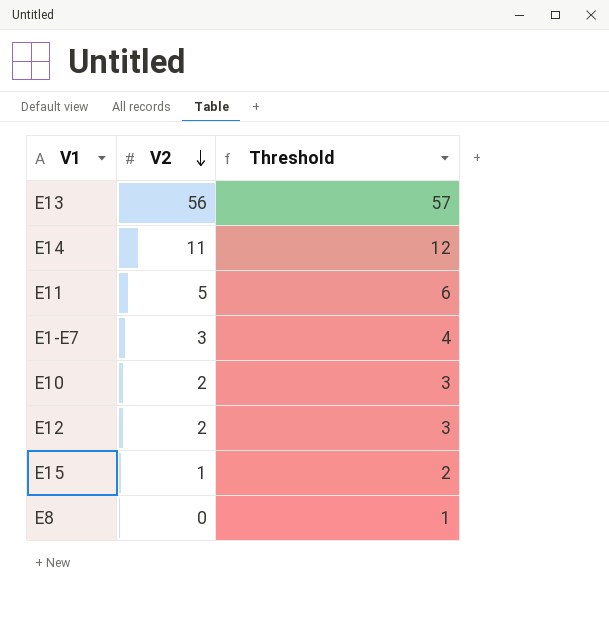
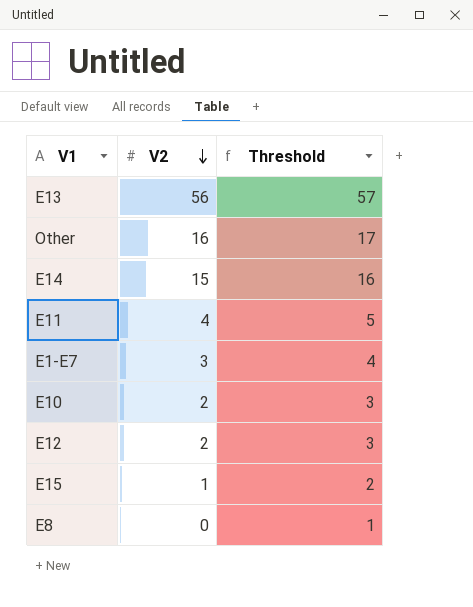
row Other: none -> 16 | 17
E14 | V2: 11 -> 15
E14 | Threshold: 12 -> 16
E11 | V2: 5 -> 4
E11 | Threshold: 6 -> 5

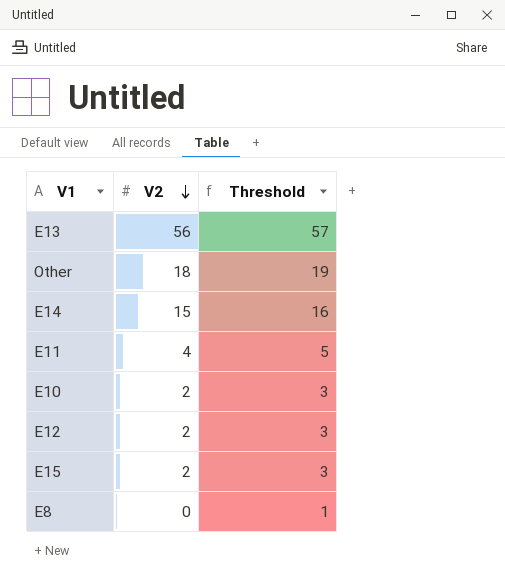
row E1-E7: 3 | 4 -> none
Other | V2: 16 -> 18
Other | Threshold: 17 -> 19
E15 | V2: 1 -> 2
E15 | Threshold: 2 -> 3

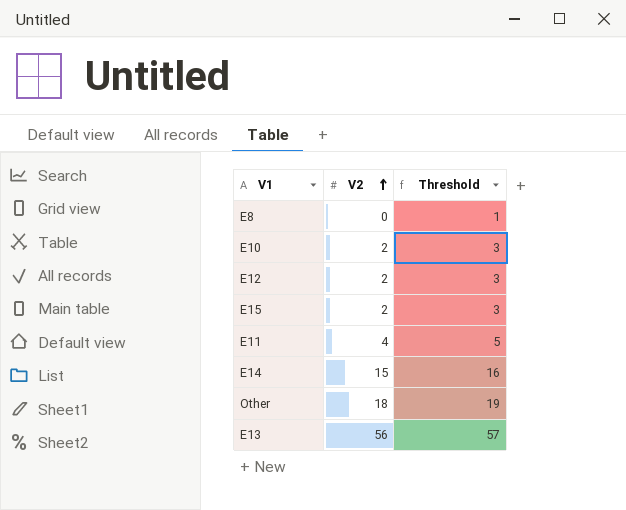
row order: V2 descending -> V2 ascending

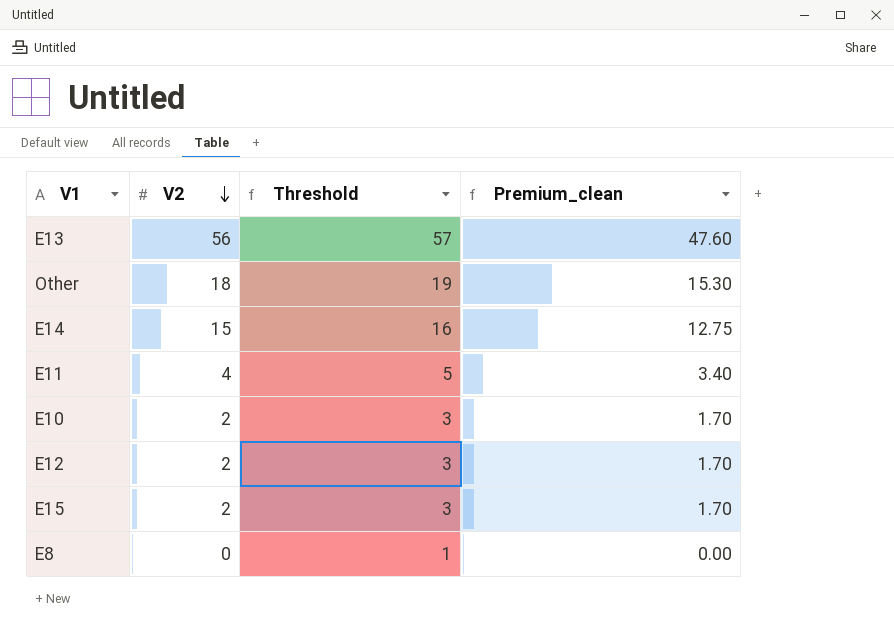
row order: V2 ascending -> V2 descending
column Premium_clean | formula: none -> [V2] * 0.85

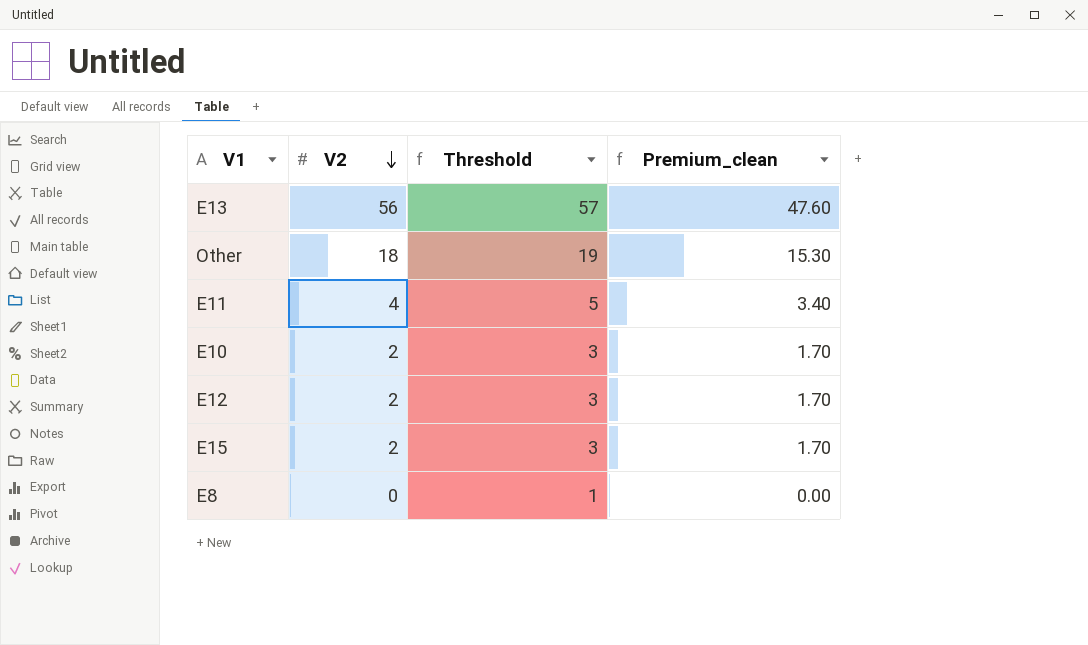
row E14: 15 | 16 | 12.75 -> none

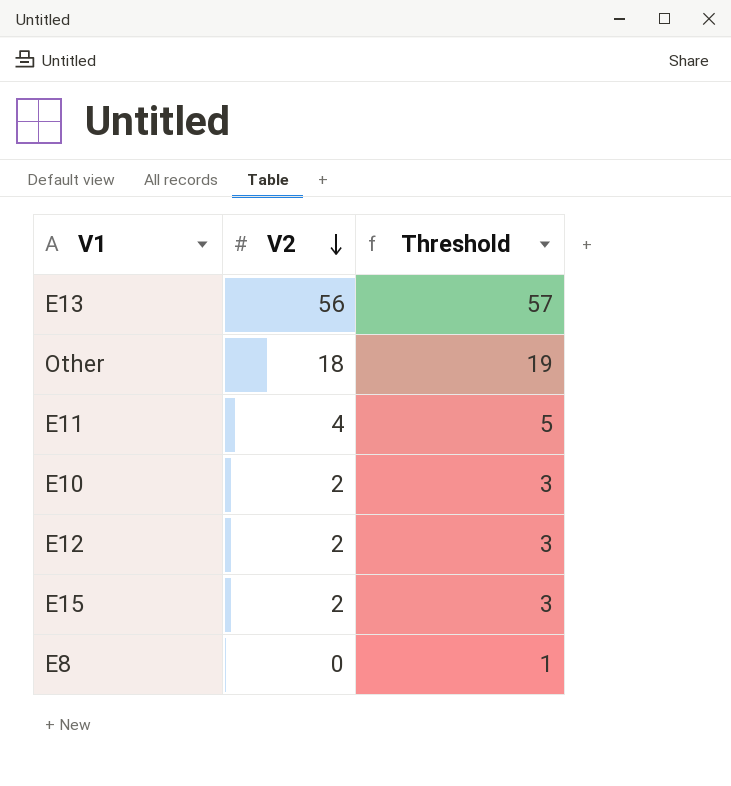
column Premium_clean | formula: [V2] * 0.85 -> none

